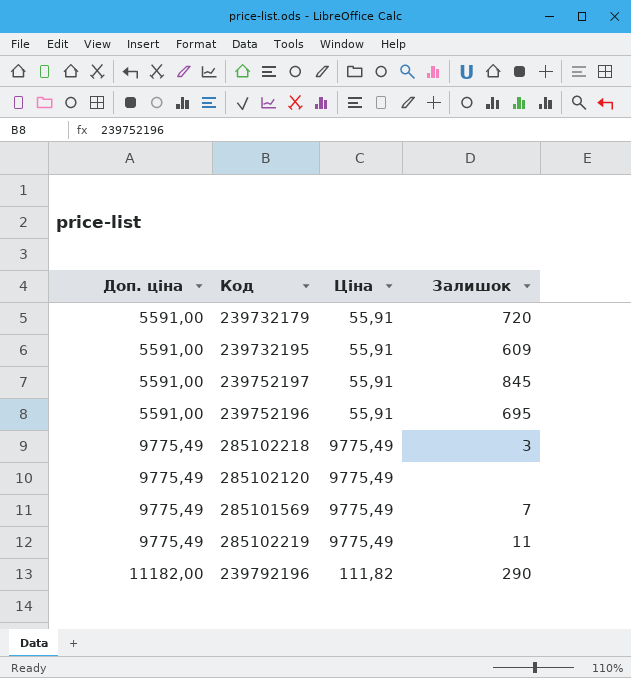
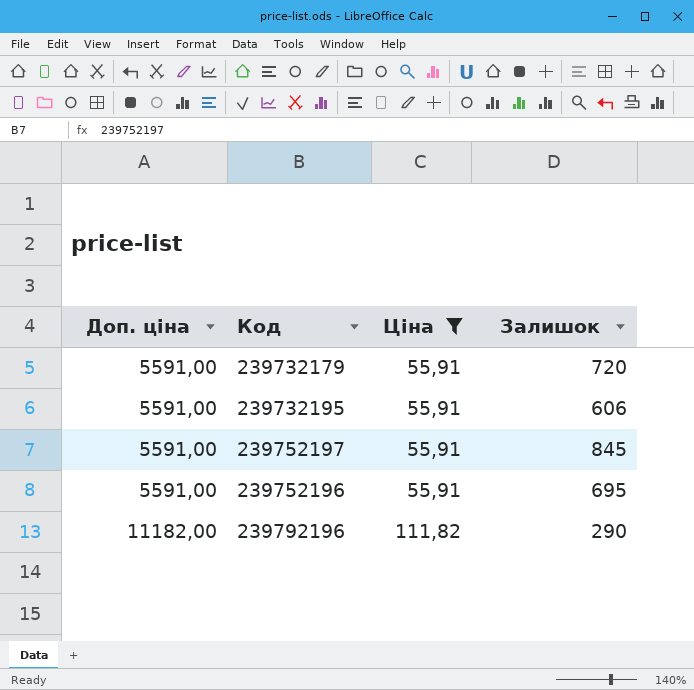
filter: none -> Ціна != 9775,49
239732195 | Залишок: 609 -> 606

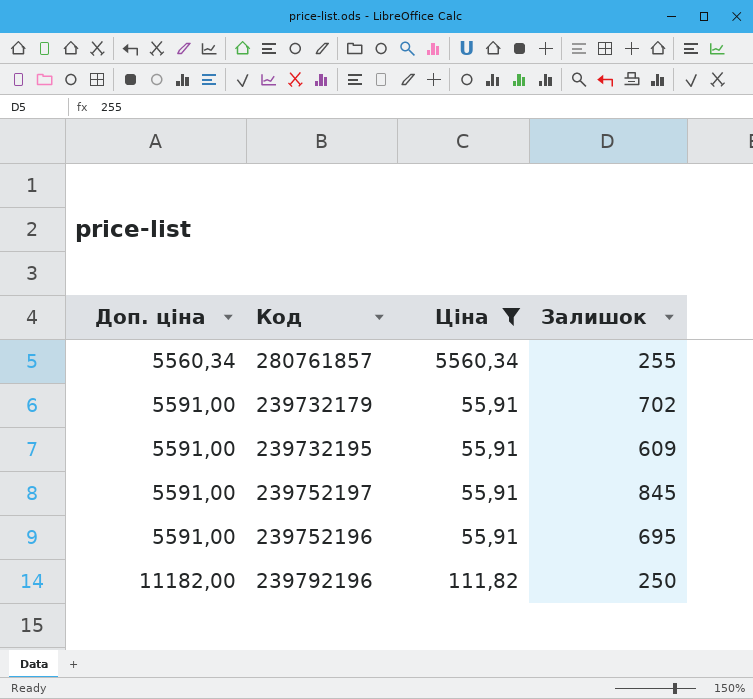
row 280761857: none -> 5560,34 | 5560,34 | 255
239732179 | Залишок: 720 -> 702
239732195 | Залишок: 606 -> 609
239792196 | Залишок: 290 -> 250

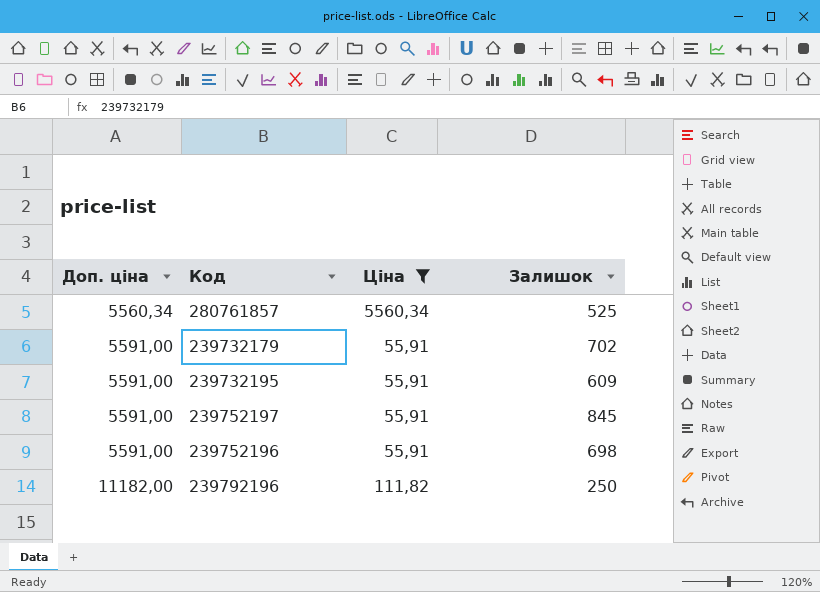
280761857 | Залишок: 255 -> 525
239752196 | Залишок: 695 -> 698

